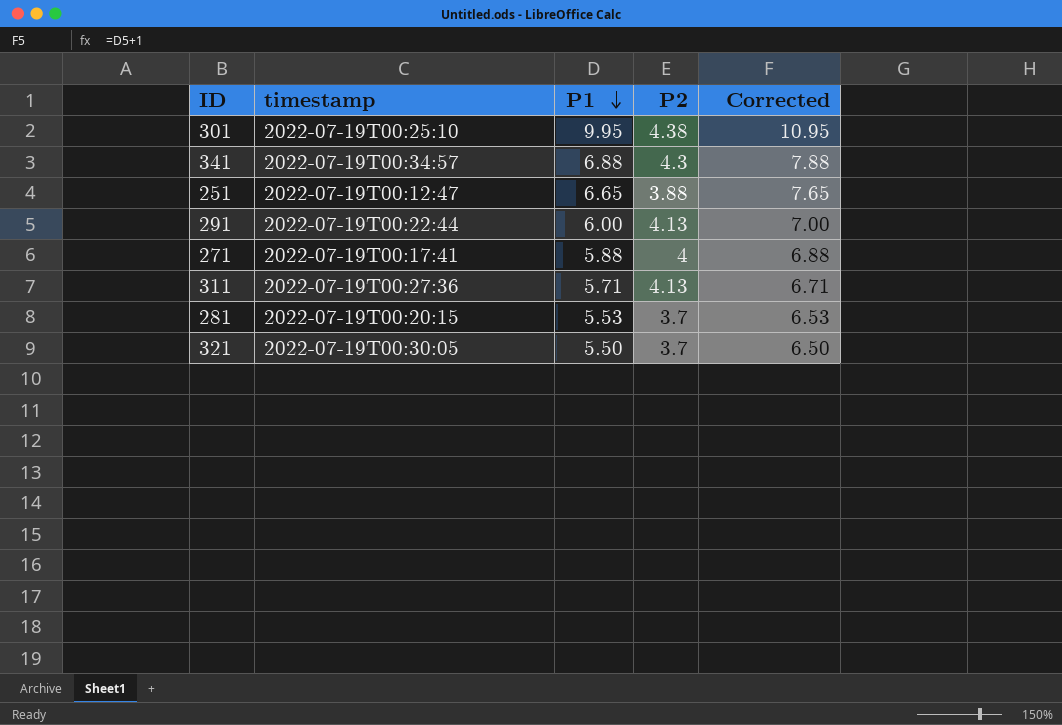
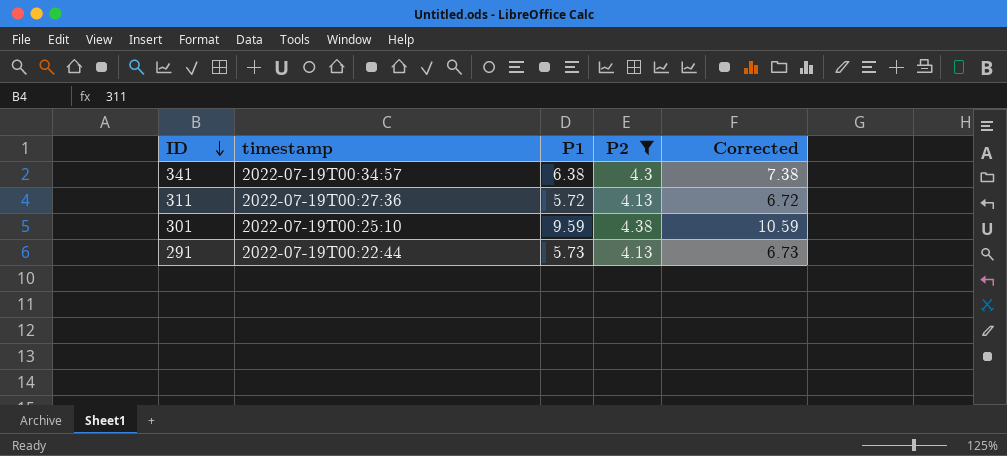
filter: none -> P2 >= 4.13
row order: P1 descending -> ID descending
341 | P1: 6.88 -> 6.38
341 | Corrected: 7.88 -> 7.38
311 | P1: 5.71 -> 5.72
311 | Corrected: 6.71 -> 6.72
301 | P1: 9.95 -> 9.59
301 | Corrected: 10.95 -> 10.59
291 | P1: 6.00 -> 5.73
291 | Corrected: 7.00 -> 6.73

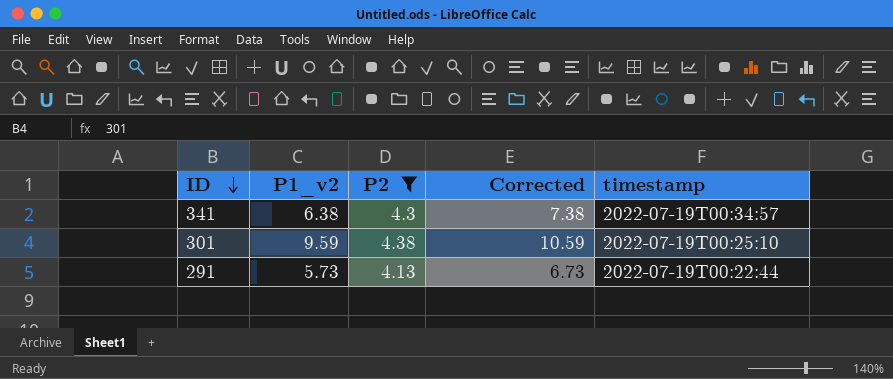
column name: P1 -> P1_v2
column timestamp | position: 2 -> 5
row 311: 2022-07-19T00:27:36 | 5.72 | 4.13 | 6.72 -> none

